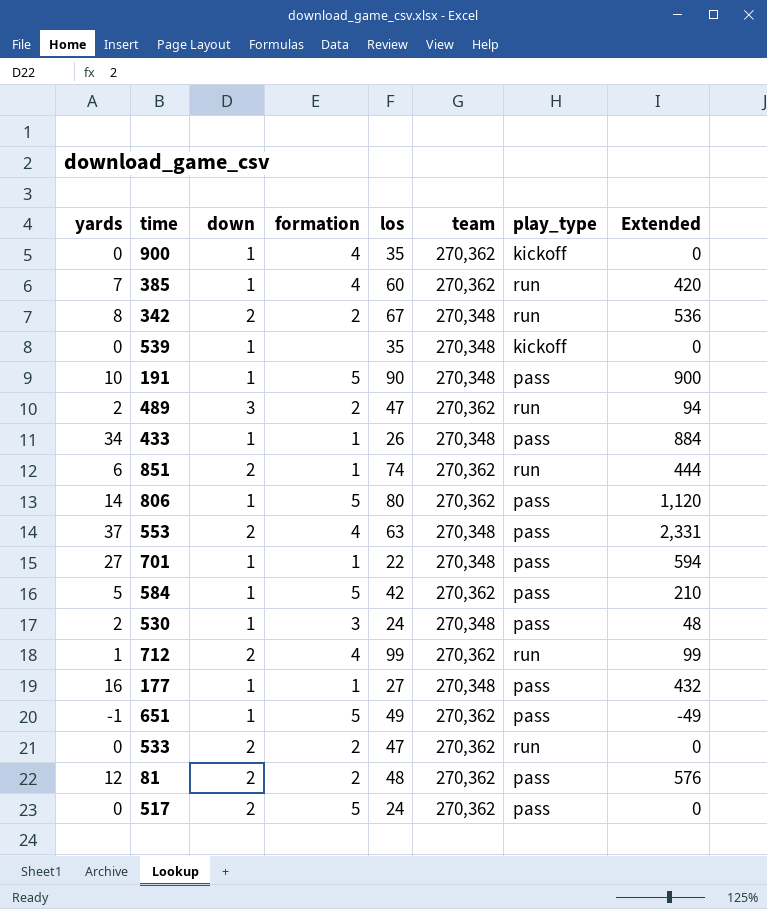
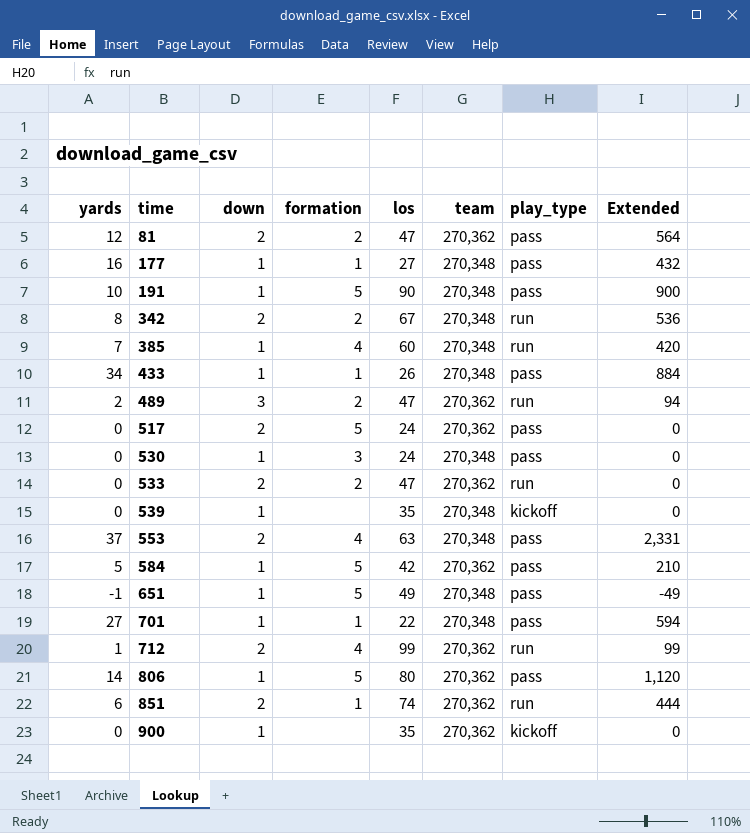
row order: none -> time ascending
81 | los: 48 -> 47
81 | Extended: 576 -> 564
385 | team: 270,362 -> 270,348
530 | yards: 2 -> 0
530 | Extended: 48 -> 0
651 | team: 270,362 -> 270,348
900 | formation: 4 -> none

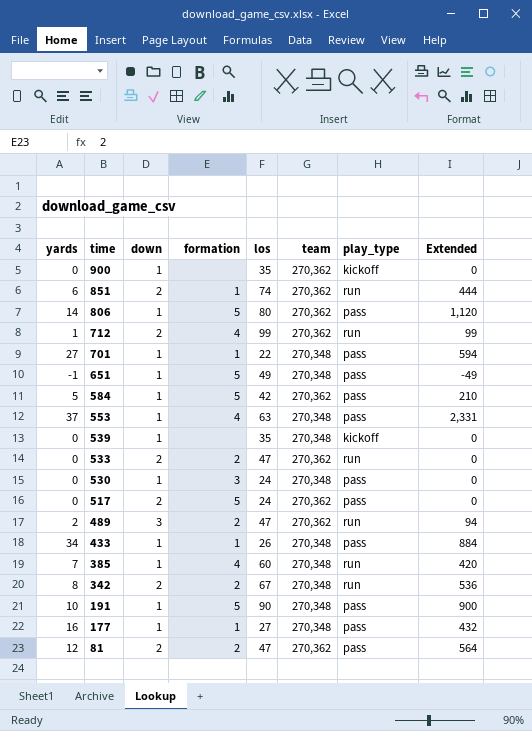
row order: time ascending -> time descending
553 | down: 2 -> 1

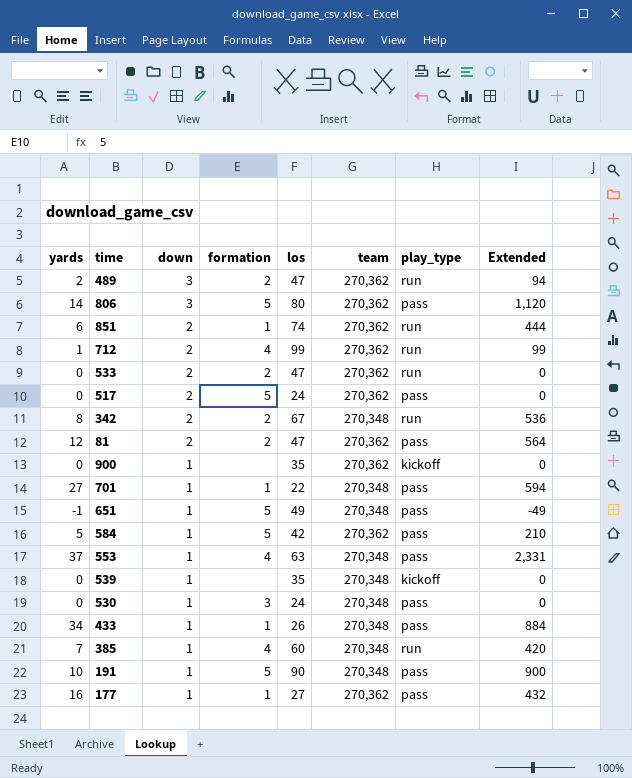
row order: time descending -> down descending
806 | down: 1 -> 3
177 | team: 270,348 -> 270,362

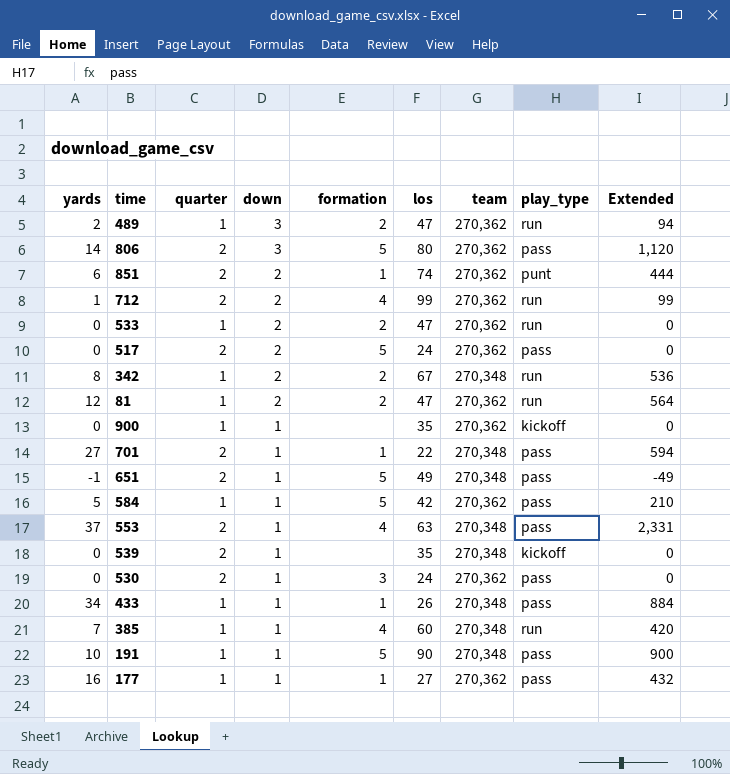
column quarter | position: none -> 3
851 | play_type: run -> punt
81 | play_type: pass -> run
530 | team: 270,348 -> 270,362

